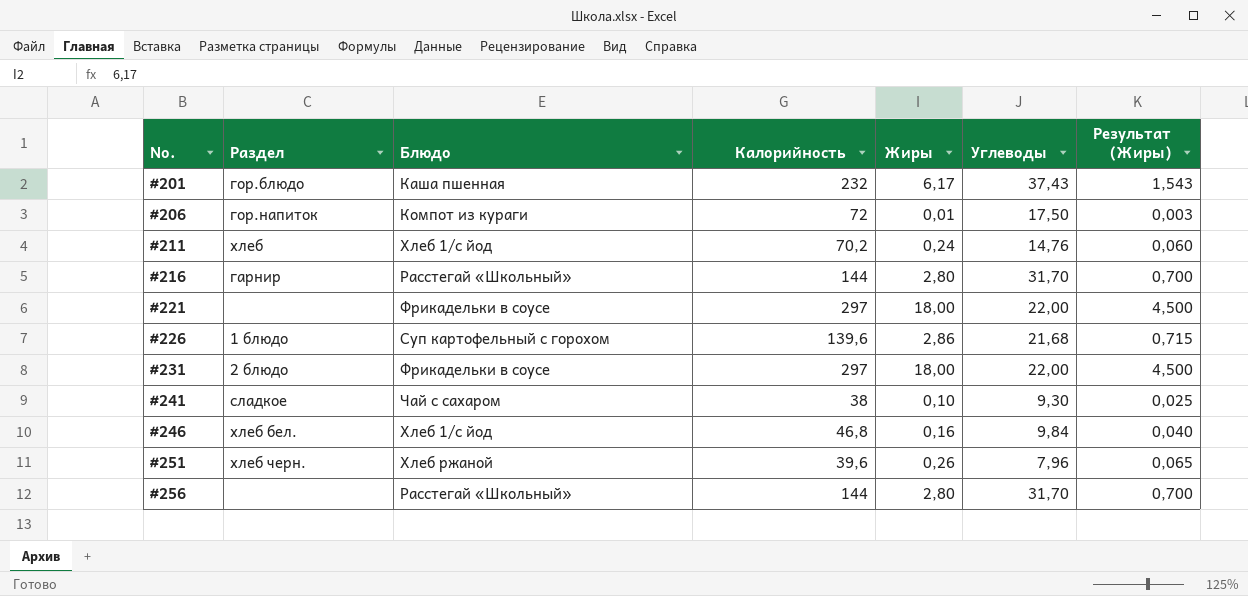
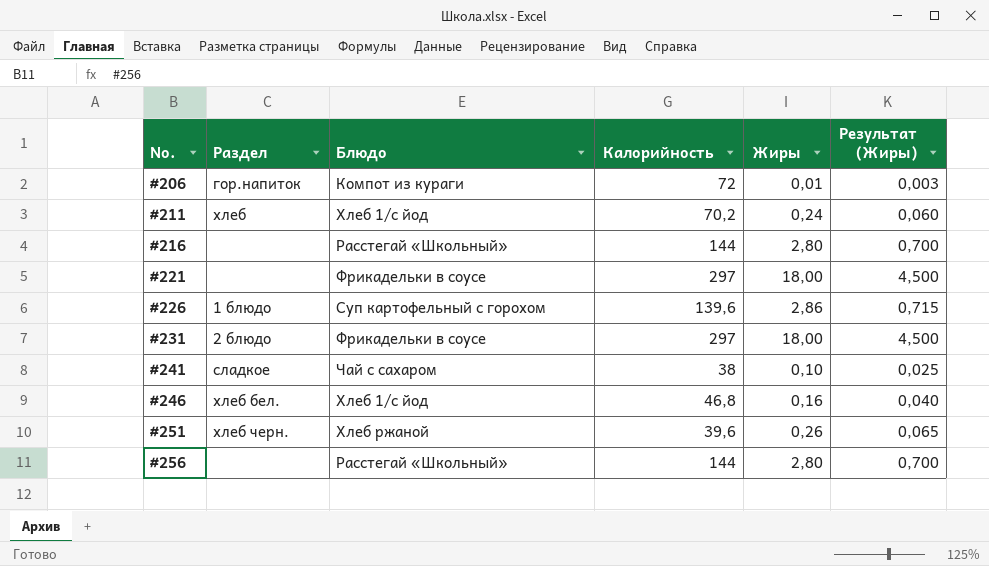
column Углеводы | position: 6 -> none
row #201: гор.блюдо | Каша пшенная | 232 | 6,17 | 37,43 | 1,543 -> none
#216 | Раздел: гарнир -> none

